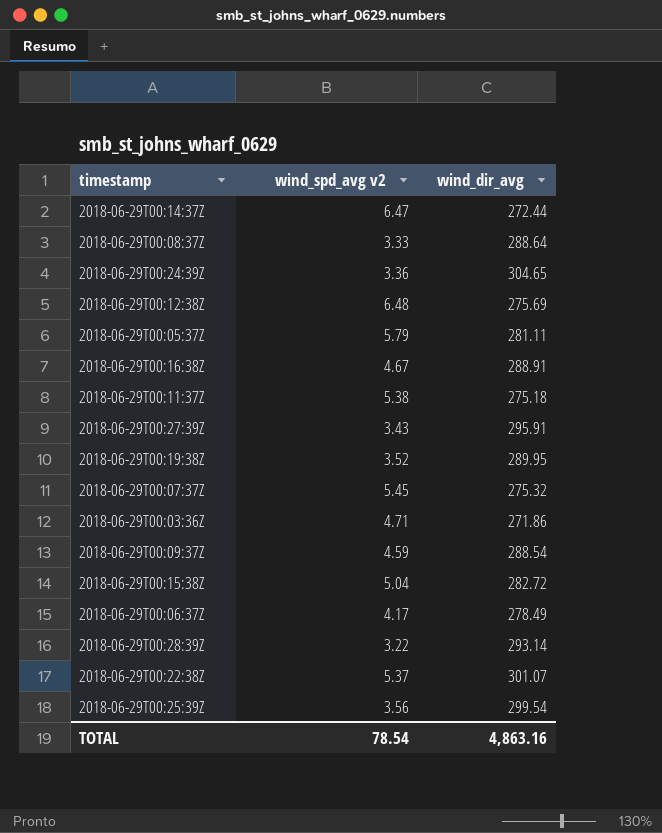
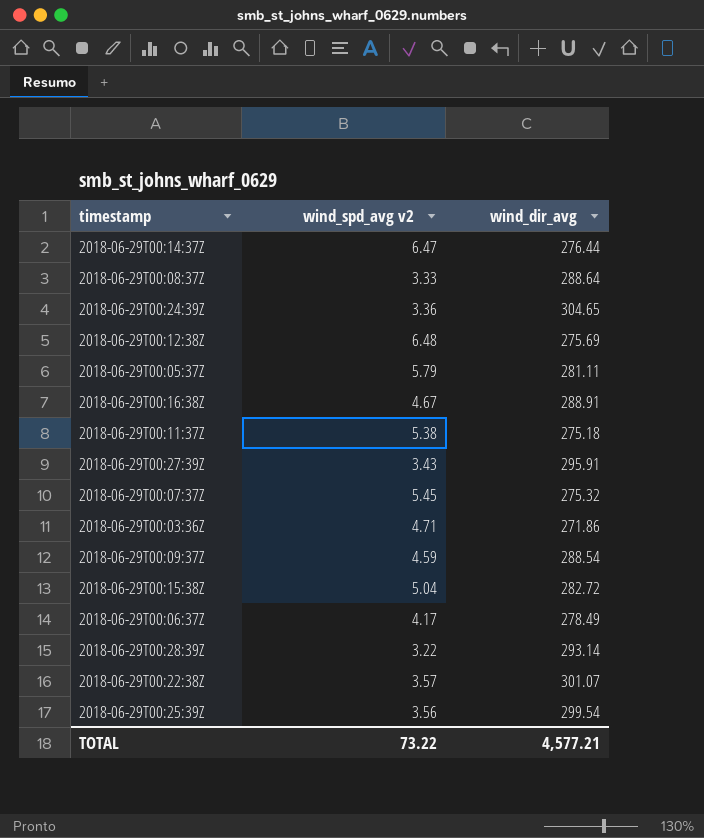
row 2018-06-29T00:19:38Z: 3.52 | 289.95 -> none
2018-06-29T00:14:37Z | wind_dir_avg: 272.44 -> 276.44
2018-06-29T00:22:38Z | wind_spd_avg v2: 5.37 -> 3.57
TOTAL | wind_spd_avg v2: 78.54 -> 73.22
TOTAL | wind_dir_avg: 4,863.16 -> 4,577.21

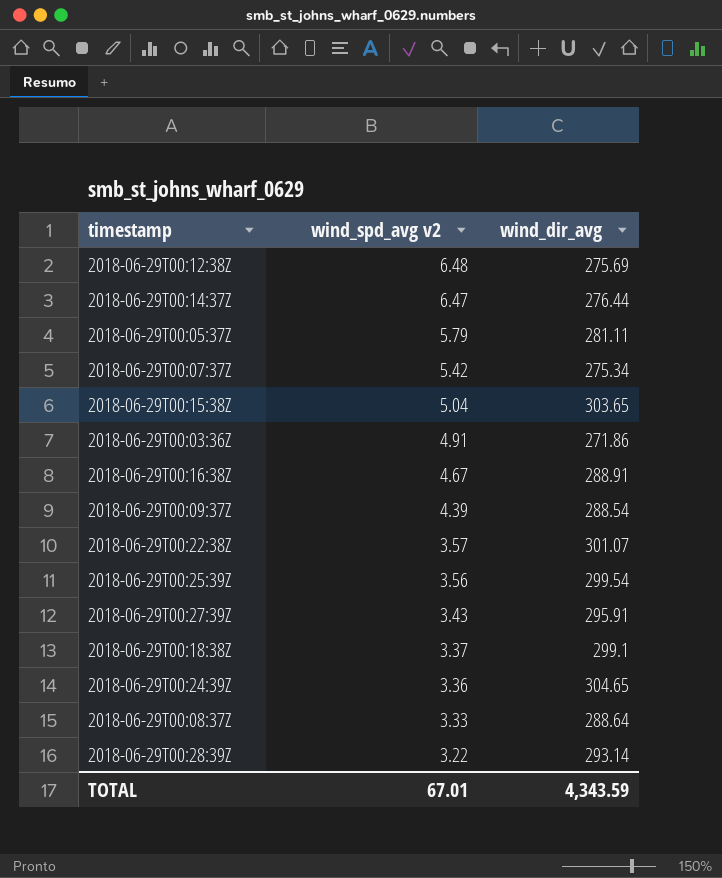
row order: none -> wind_spd_avg v2 descending
row 2018-06-29T00:11:37Z: 5.38 | 275.18 -> none
row 2018-06-29T00:06:37Z: 4.17 | 278.49 -> none
2018-06-29T00:07:37Z | wind_spd_avg v2: 5.45 -> 5.42
2018-06-29T00:07:37Z | wind_dir_avg: 275.32 -> 275.34
2018-06-29T00:15:38Z | wind_dir_avg: 282.72 -> 303.65
2018-06-29T00:03:36Z | wind_spd_avg v2: 4.71 -> 4.91
2018-06-29T00:09:37Z | wind_spd_avg v2: 4.59 -> 4.39
row 2018-06-29T00:18:38Z: none -> 3.37 | 299.1
TOTAL | wind_spd_avg v2: 73.22 -> 67.01
TOTAL | wind_dir_avg: 4,577.21 -> 4,343.59

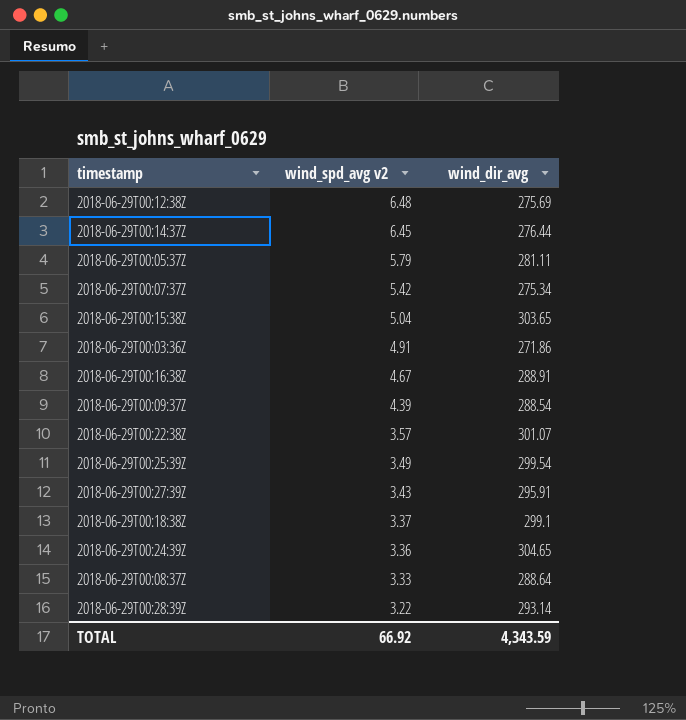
2018-06-29T00:14:37Z | wind_spd_avg v2: 6.47 -> 6.45
2018-06-29T00:25:39Z | wind_spd_avg v2: 3.56 -> 3.49
TOTAL | wind_spd_avg v2: 67.01 -> 66.92

